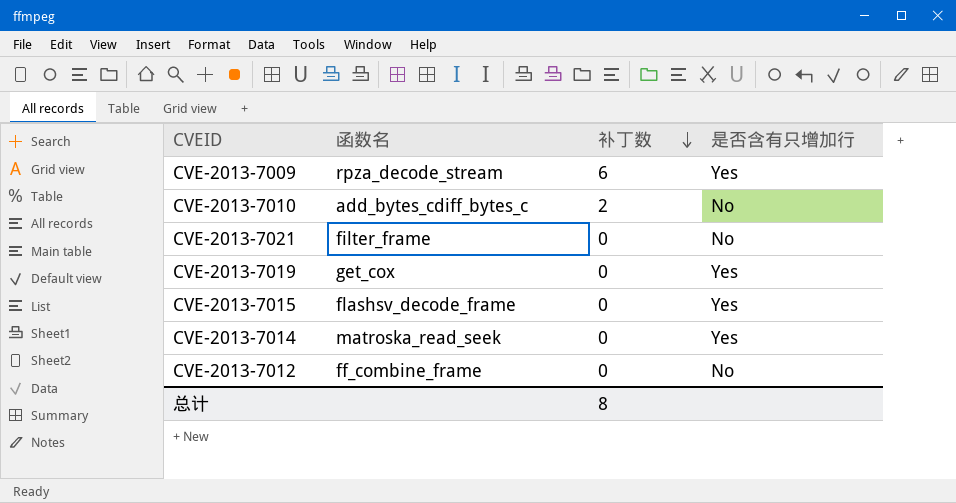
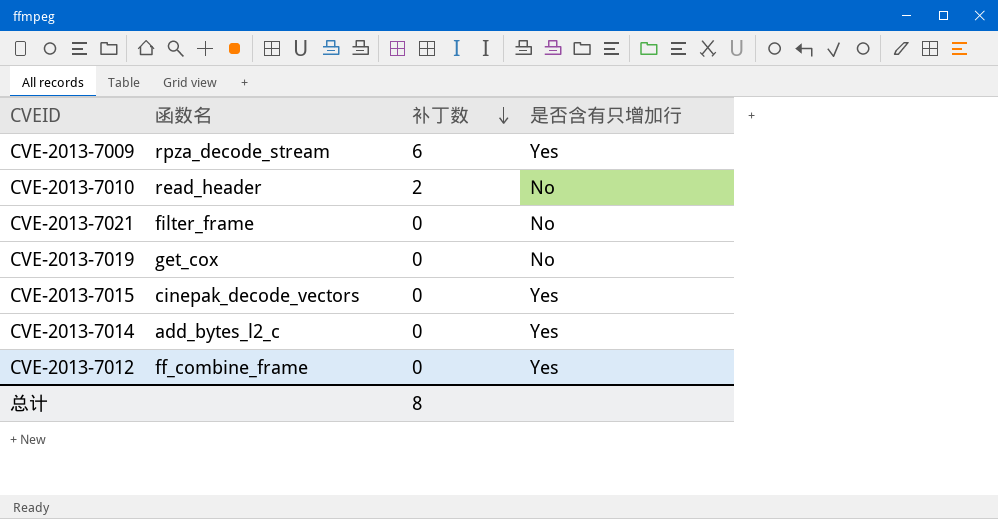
CVE-2013-7010 | 函数名: add_bytes_cdiff_bytes_c -> read_header
CVE-2013-7019 | 是否含有只增加行: Yes -> No
CVE-2013-7015 | 函数名: flashsv_decode_frame -> cinepak_decode_vectors
CVE-2013-7014 | 函数名: matroska_read_seek -> add_bytes_l2_c
CVE-2013-7012 | 是否含有只增加行: No -> Yes

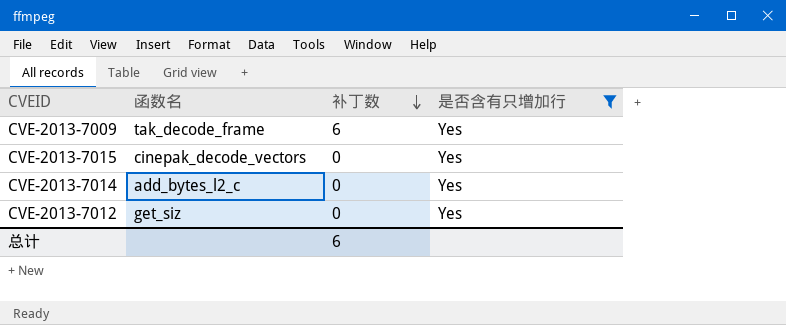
filter: none -> 是否含有只增加行 = Yes
CVE-2013-7009 | 函数名: rpza_decode_stream -> tak_decode_frame
CVE-2013-7012 | 函数名: ff_combine_frame -> get_siz
总计 | 补丁数: 8 -> 6

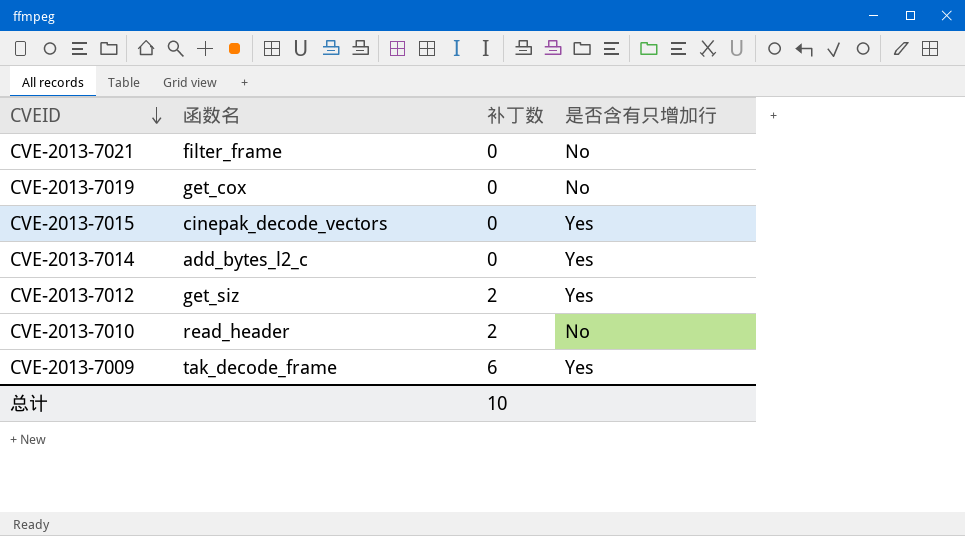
filter: 是否含有只增加行 = Yes -> none
row order: 补丁数 descending -> CVEID descending
CVE-2013-7012 | 补丁数: 0 -> 2
总计 | 补丁数: 6 -> 10

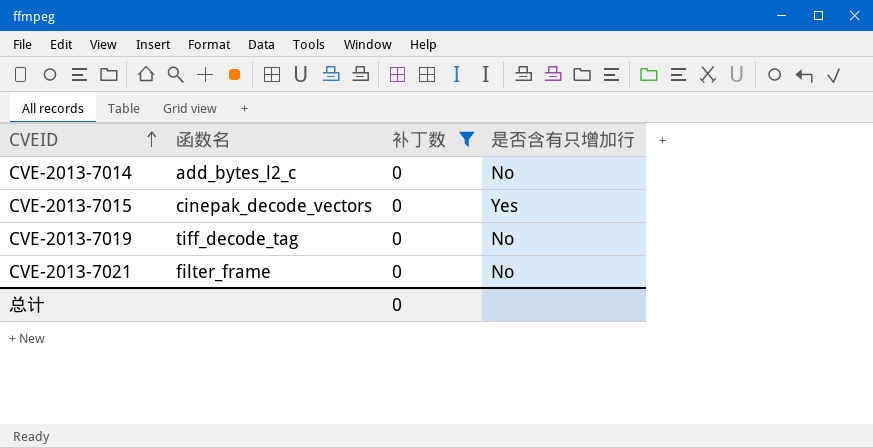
filter: none -> 补丁数 = 0
row order: CVEID descending -> CVEID ascending
CVE-2013-7014 | 是否含有只增加行: Yes -> No
CVE-2013-7019 | 函数名: get_cox -> tiff_decode_tag
总计 | 补丁数: 10 -> 0

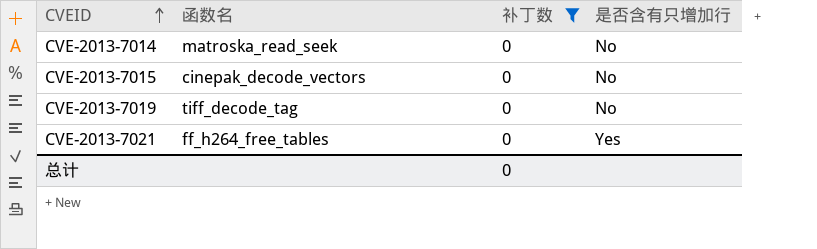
CVE-2013-7014 | 函数名: add_bytes_l2_c -> matroska_read_seek
CVE-2013-7015 | 是否含有只增加行: Yes -> No
CVE-2013-7021 | 函数名: filter_frame -> ff_h264_free_tables
CVE-2013-7021 | 是否含有只增加行: No -> Yes

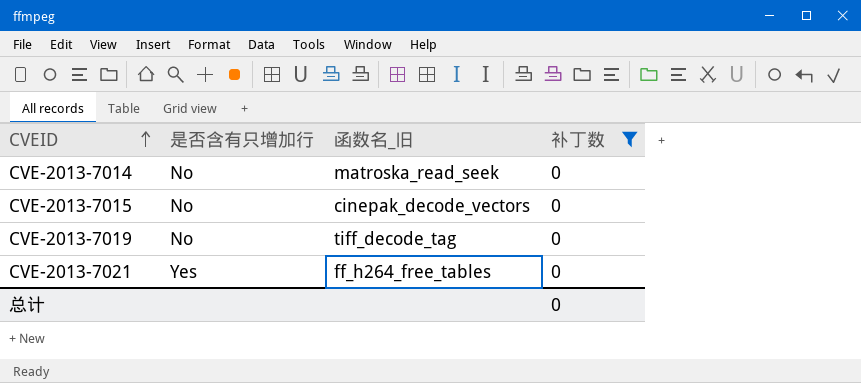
column 是否含有只增加行 | position: 4 -> 2
column name: 函数名 -> 函数名_旧

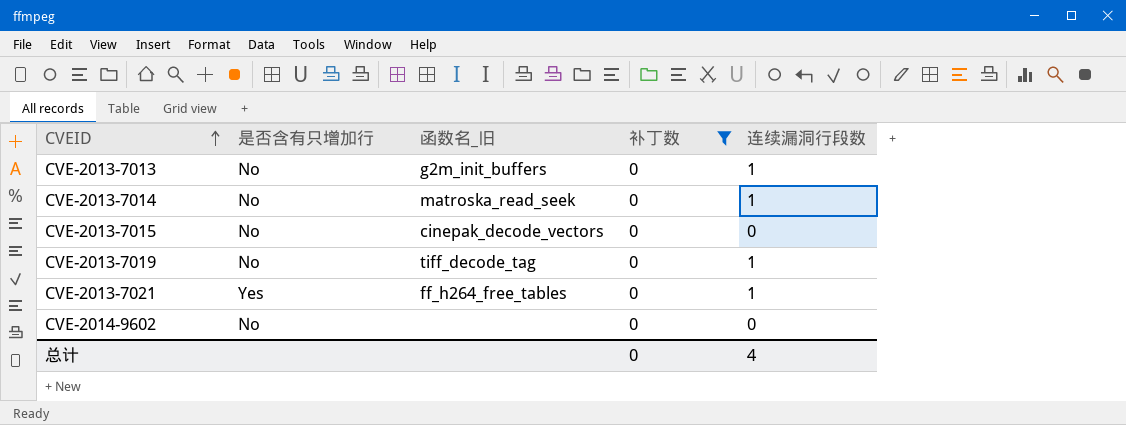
column 连续漏洞行段数 | position: none -> 5
row CVE-2013-7013: none -> No | g2m_init_buffers | 0 | 1
row CVE-2014-9602: none -> No | none | 0 | 0

